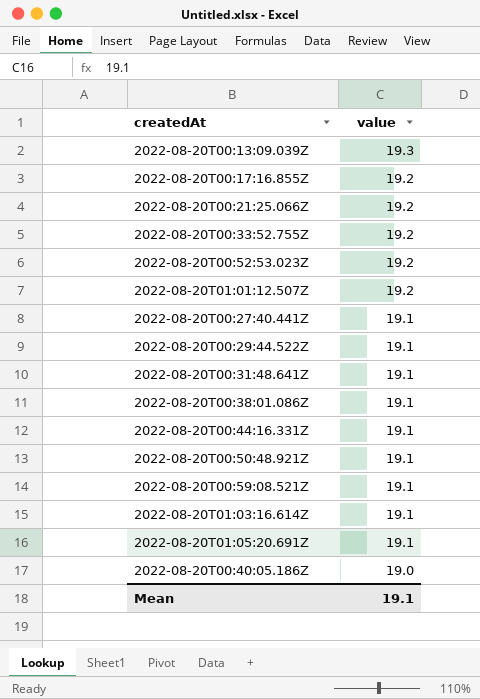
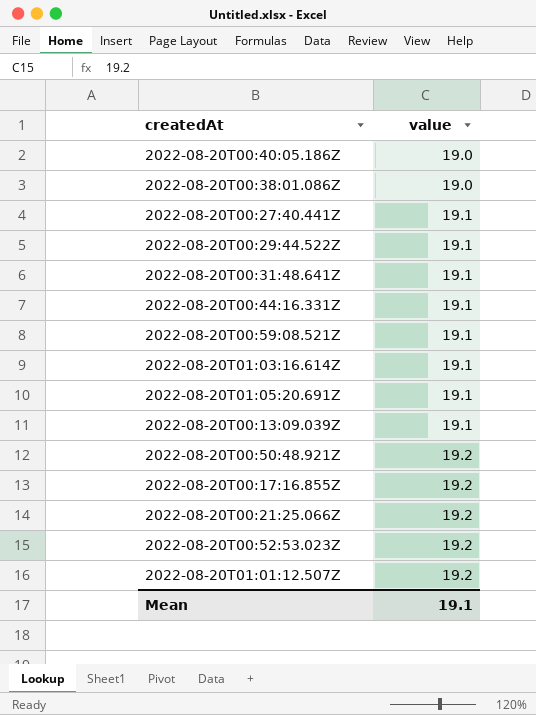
row order: value descending -> value ascending
row 2022-08-20T00:33:52.755Z: 19.2 -> none
2022-08-20T00:38:01.086Z | value: 19.1 -> 19.0
2022-08-20T00:13:09.039Z | value: 19.3 -> 19.1
2022-08-20T00:50:48.921Z | value: 19.1 -> 19.2

